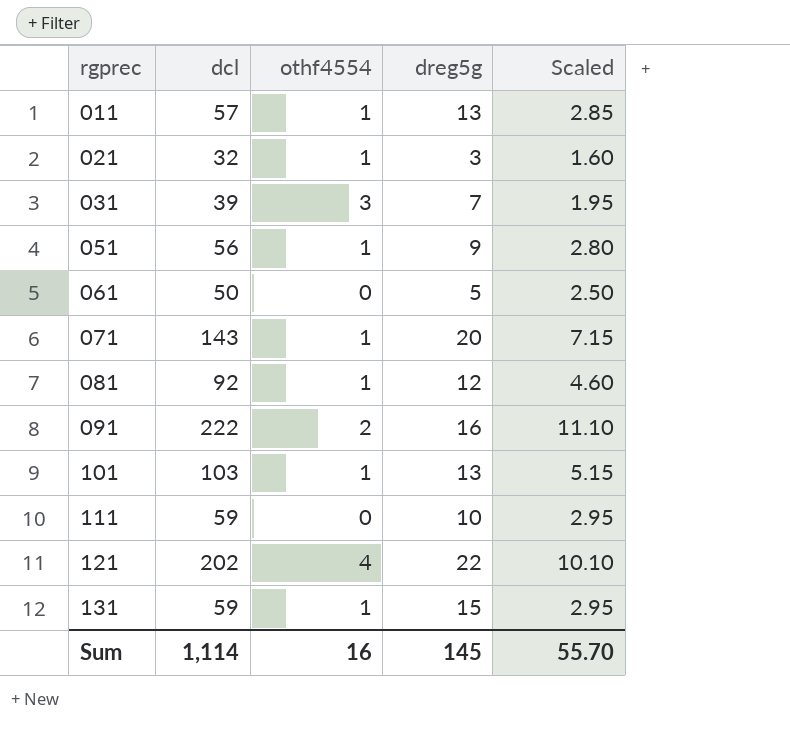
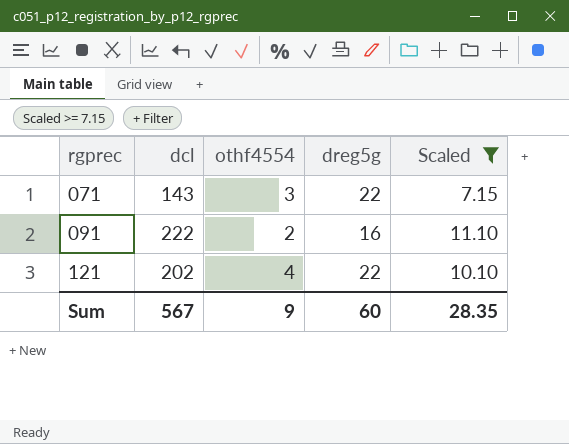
filter: none -> Scaled >= 7.15
071 | othf4554: 1 -> 3
071 | dreg5g: 20 -> 22
Sum | dcl: 1,114 -> 567
Sum | othf4554: 16 -> 9
Sum | dreg5g: 145 -> 60
Sum | Scaled: 55.70 -> 28.35

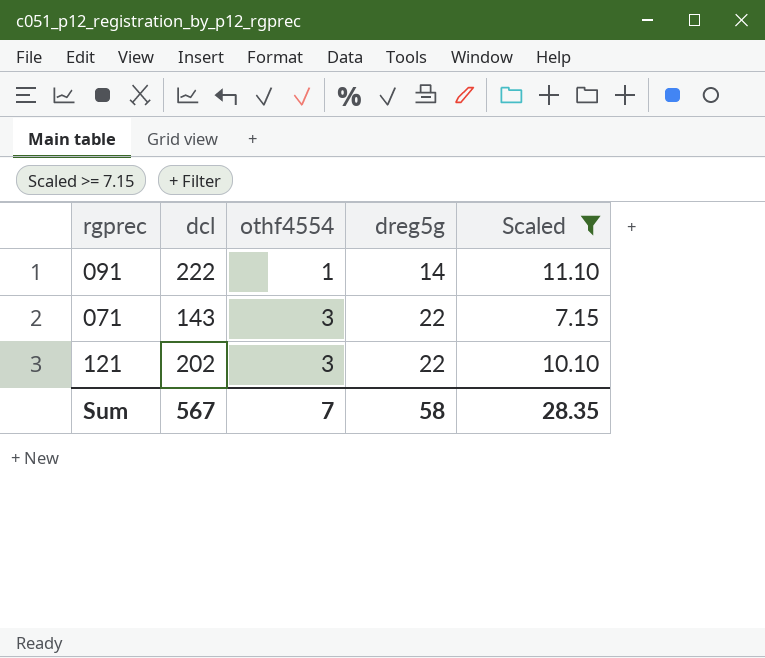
row order: rgprec ascending -> othf4554 ascending
091 | othf4554: 2 -> 1
091 | dreg5g: 16 -> 14
121 | othf4554: 4 -> 3
Sum | othf4554: 9 -> 7
Sum | dreg5g: 60 -> 58

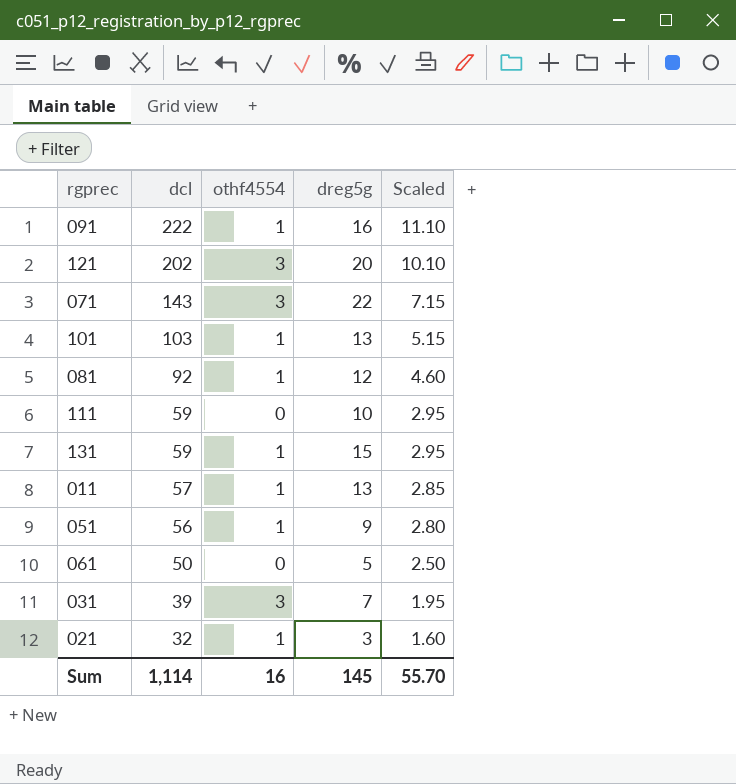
filter: Scaled >= 7.15 -> none
row order: othf4554 ascending -> dcl descending
091 | dreg5g: 14 -> 16
121 | dreg5g: 22 -> 20
Sum | dcl: 567 -> 1,114
Sum | othf4554: 7 -> 16
Sum | dreg5g: 58 -> 145
Sum | Scaled: 28.35 -> 55.70

